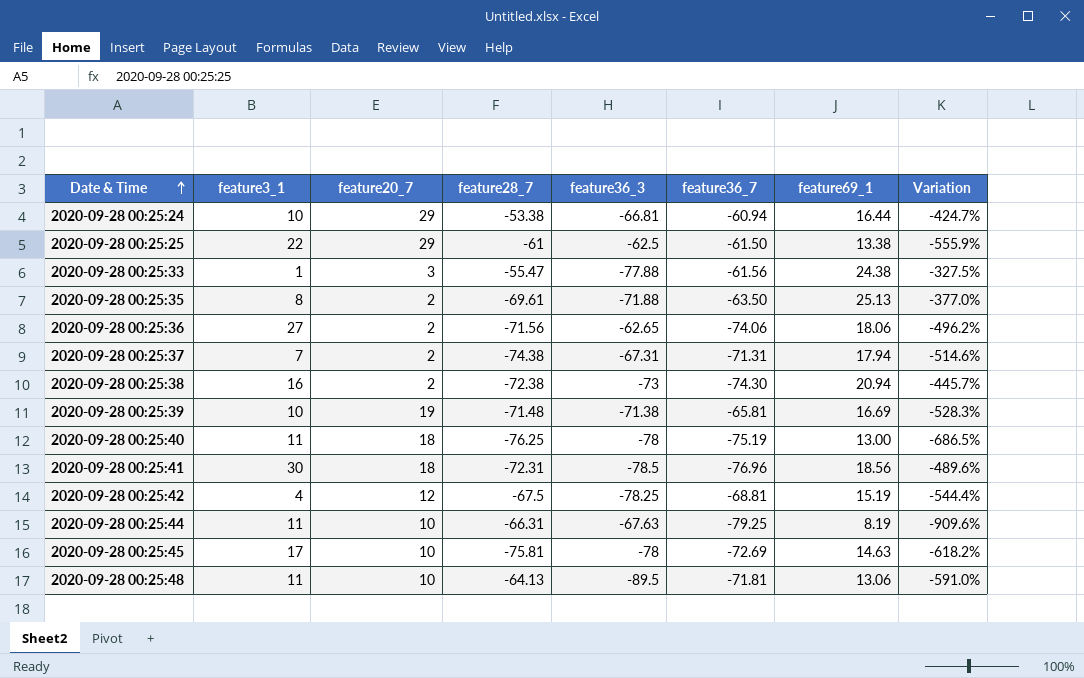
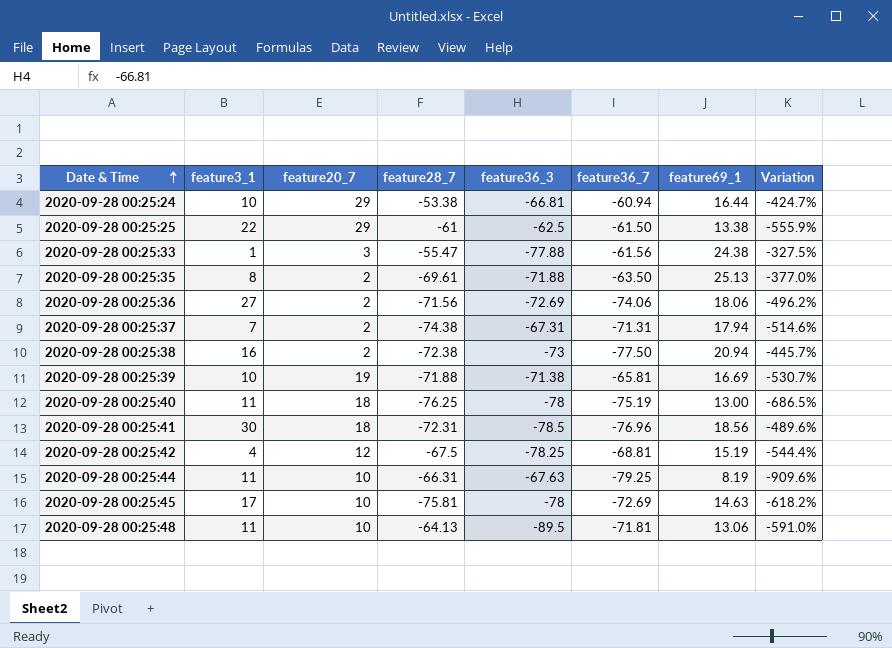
2020-09-28 00:25:36 | feature36_3: -62.65 -> -72.69
2020-09-28 00:25:38 | feature36_7: -74.30 -> -77.50
2020-09-28 00:25:39 | feature28_7: -71.48 -> -71.88
2020-09-28 00:25:39 | Variation: -528.3% -> -530.7%

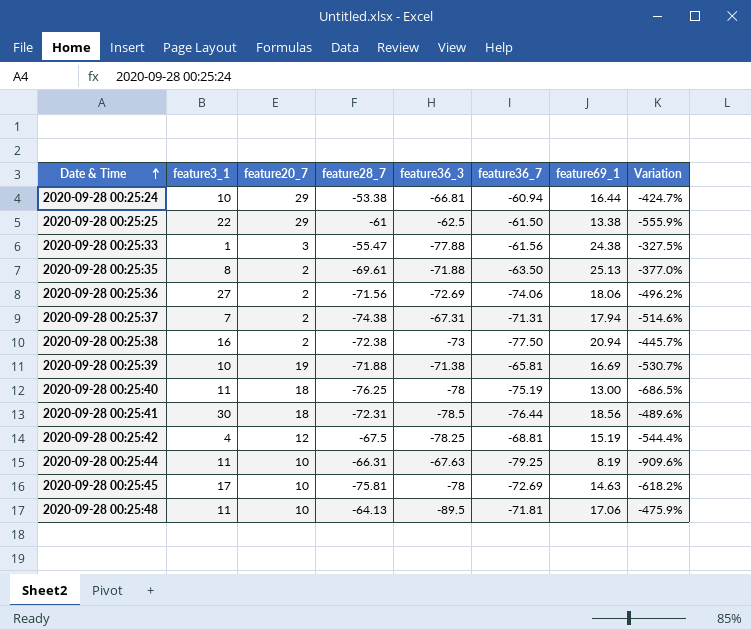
2020-09-28 00:25:41 | feature36_7: -76.96 -> -76.44
2020-09-28 00:25:48 | feature69_1: 13.06 -> 17.06
2020-09-28 00:25:48 | Variation: -591.0% -> -475.9%

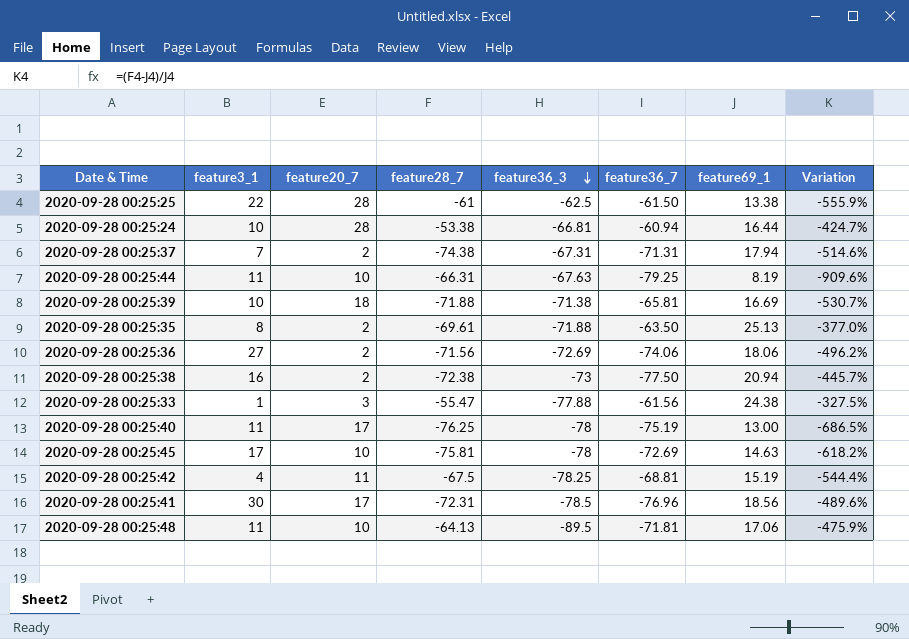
row order: Date & Time ascending -> feature36_3 descending
2020-09-28 00:25:25 | feature20_7: 29 -> 28
2020-09-28 00:25:24 | feature20_7: 29 -> 28
2020-09-28 00:25:39 | feature20_7: 19 -> 18
2020-09-28 00:25:40 | feature20_7: 18 -> 17
2020-09-28 00:25:42 | feature20_7: 12 -> 11
2020-09-28 00:25:41 | feature20_7: 18 -> 17
2020-09-28 00:25:41 | feature36_7: -76.44 -> -76.96

